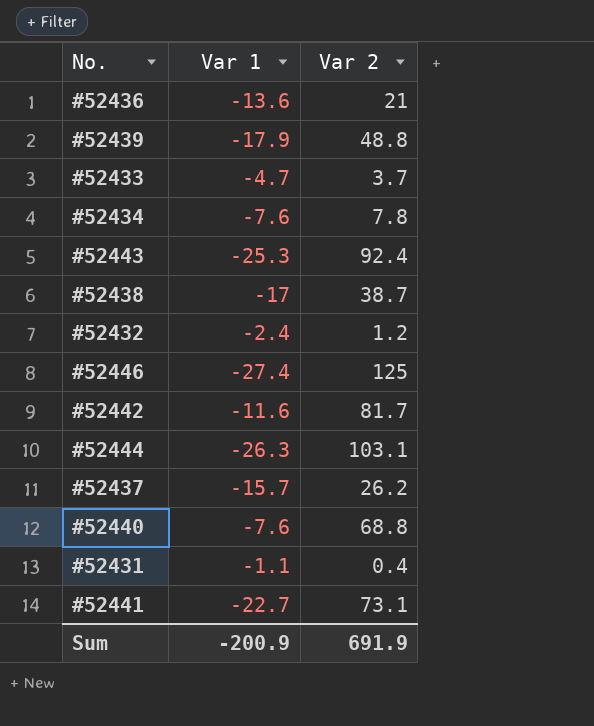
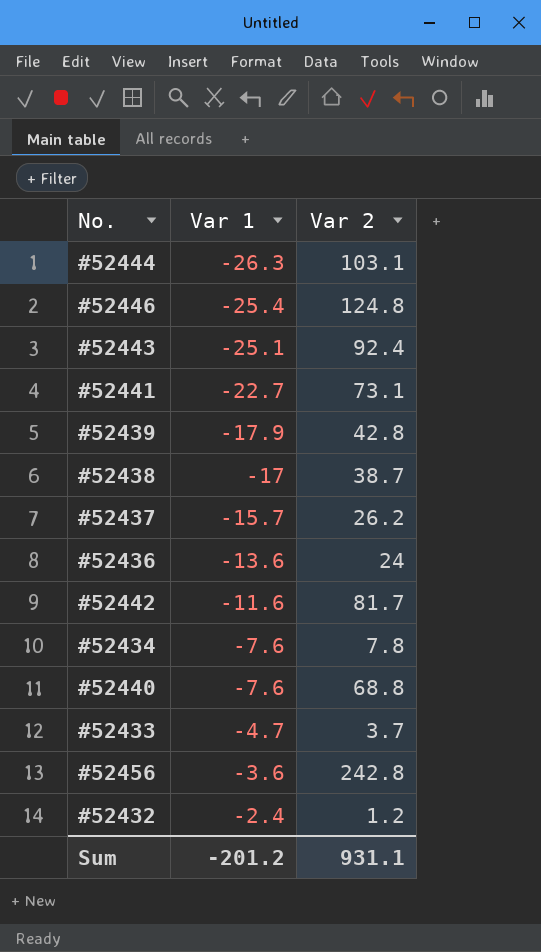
row order: none -> Var 1 ascending
row #52431: -1.1 | 0.4 -> none
#52446 | Var 1: -27.4 -> -25.4
#52446 | Var 2: 125 -> 124.8
#52443 | Var 1: -25.3 -> -25.1
#52439 | Var 2: 48.8 -> 42.8
#52436 | Var 2: 21 -> 24
row #52456: none -> -3.6 | 242.8
Sum | Var 1: -200.9 -> -201.2
Sum | Var 2: 691.9 -> 931.1

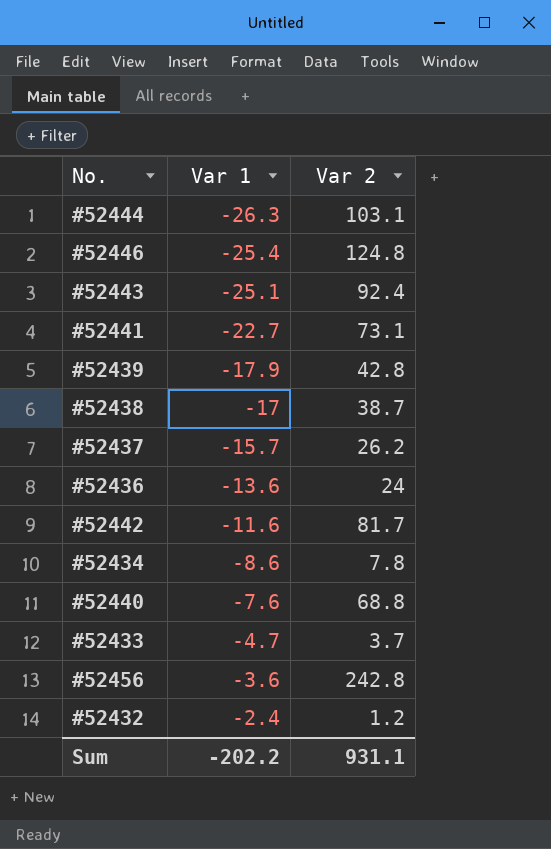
#52434 | Var 1: -7.6 -> -8.6
Sum | Var 1: -201.2 -> -202.2

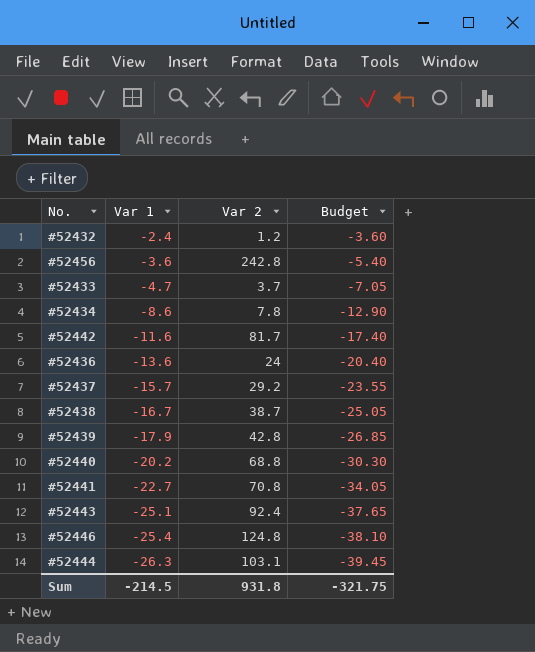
row order: Var 1 ascending -> Var 1 descending
column Budget | formula: none -> [Var 1] * 1.5
#52437 | Var 2: 26.2 -> 29.2
#52438 | Var 1: -17 -> -16.7
#52440 | Var 1: -7.6 -> -20.2
#52441 | Var 2: 73.1 -> 70.8
Sum | Var 1: -202.2 -> -214.5
Sum | Var 2: 931.1 -> 931.8

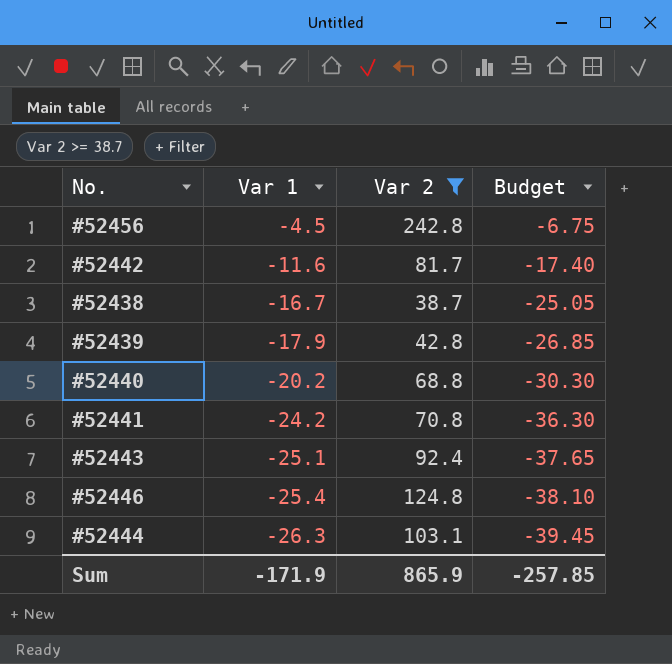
filter: none -> Var 2 >= 38.7
#52456 | Var 1: -3.6 -> -4.5
#52456 | Budget: -5.40 -> -6.75
#52441 | Var 1: -22.7 -> -24.2
#52441 | Budget: -34.05 -> -36.30
Sum | Var 1: -214.5 -> -171.9
Sum | Var 2: 931.8 -> 865.9
Sum | Budget: -321.75 -> -257.85

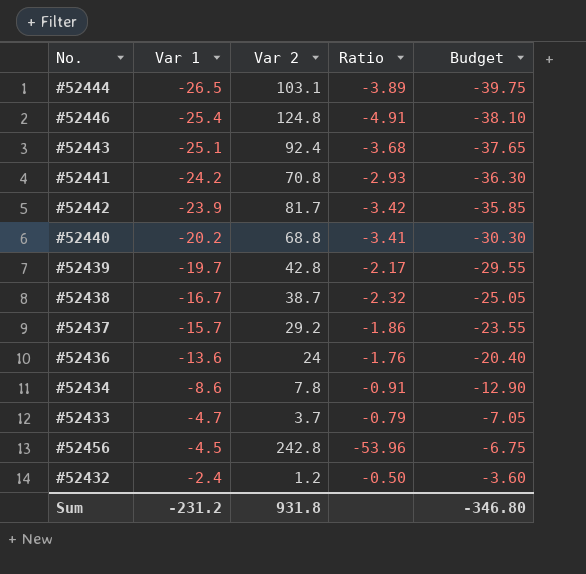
filter: Var 2 >= 38.7 -> none
row order: Var 1 descending -> Var 1 ascending
column Ratio | formula: none -> [Var 2] / [Var 1]
#52444 | Var 1: -26.3 -> -26.5
#52444 | Budget: -39.45 -> -39.75
#52442 | Var 1: -11.6 -> -23.9
#52442 | Budget: -17.40 -> -35.85
#52439 | Var 1: -17.9 -> -19.7
#52439 | Budget: -26.85 -> -29.55
Sum | Var 1: -171.9 -> -231.2
Sum | Var 2: 865.9 -> 931.8
Sum | Budget: -257.85 -> -346.80

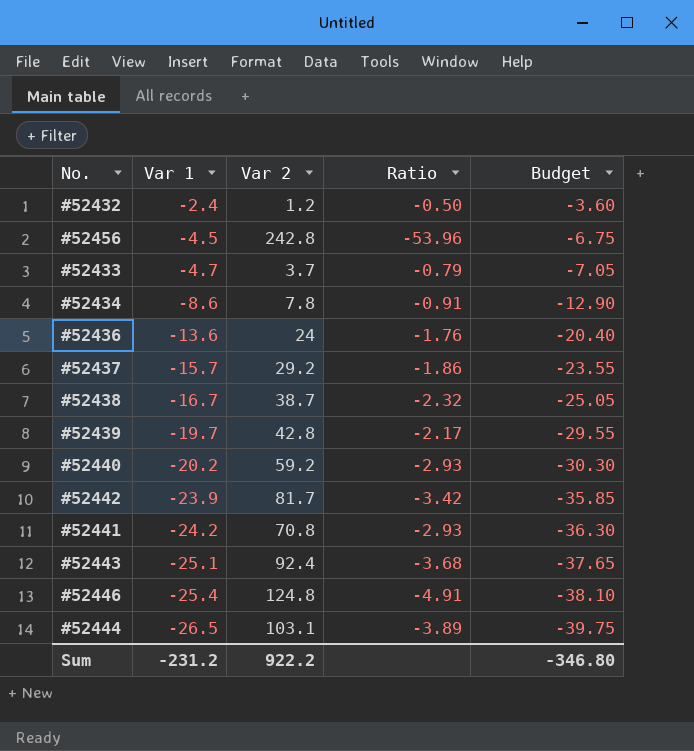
row order: Var 1 ascending -> Var 1 descending
#52440 | Var 2: 68.8 -> 59.2
#52440 | Ratio: -3.41 -> -2.93
Sum | Var 2: 931.8 -> 922.2

